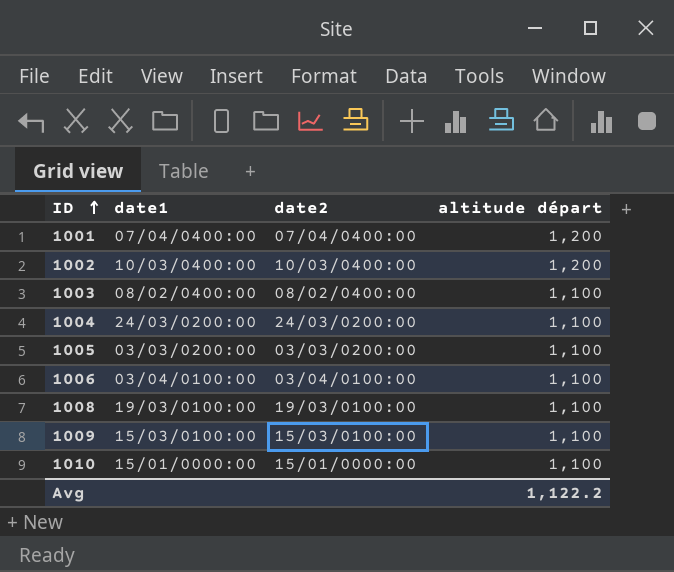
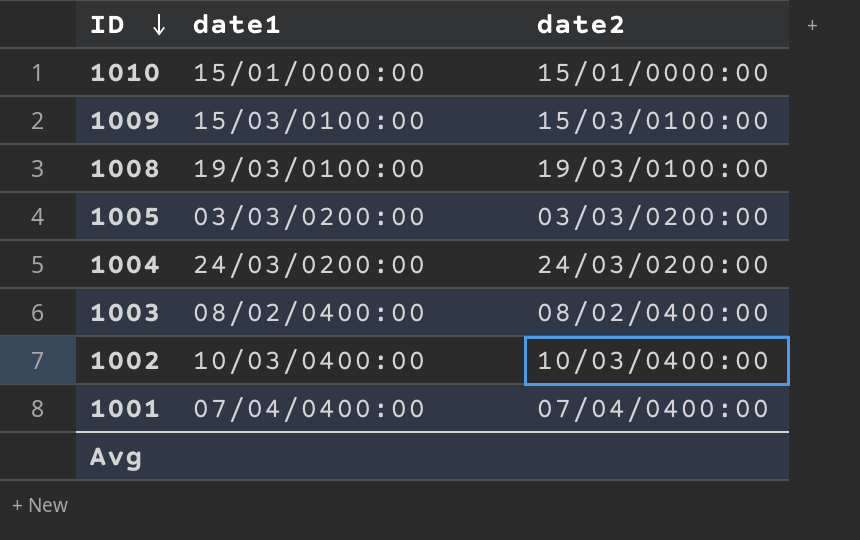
row order: ID ascending -> ID descending
column altitude départ | position: 4 -> none
row 1006: 03/04/0100:00 | 03/04/0100:00 | 1,100 -> none

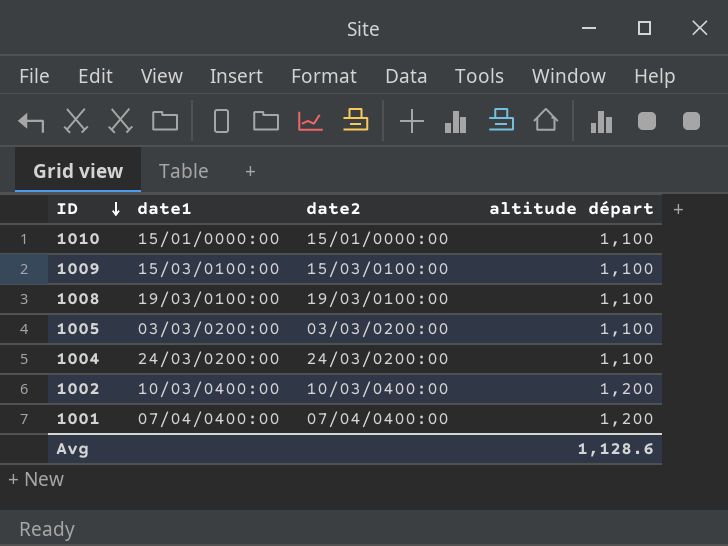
column altitude départ | position: none -> 4
row 1003: 08/02/0400:00 | 08/02/0400:00 -> none

